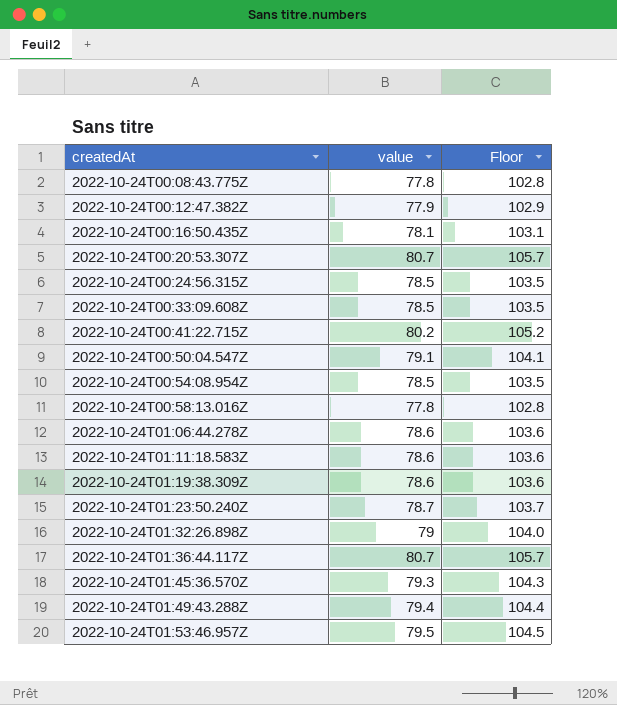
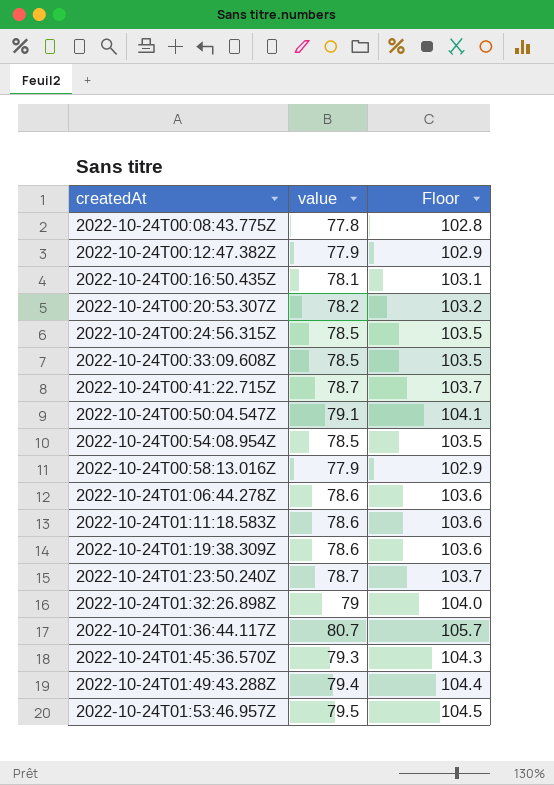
2022-10-24T00:20:53.307Z | value: 80.7 -> 78.2
2022-10-24T00:20:53.307Z | Floor: 105.7 -> 103.2
2022-10-24T00:41:22.715Z | value: 80.2 -> 78.7
2022-10-24T00:41:22.715Z | Floor: 105.2 -> 103.7
2022-10-24T00:58:13.016Z | value: 77.8 -> 77.9
2022-10-24T00:58:13.016Z | Floor: 102.8 -> 102.9

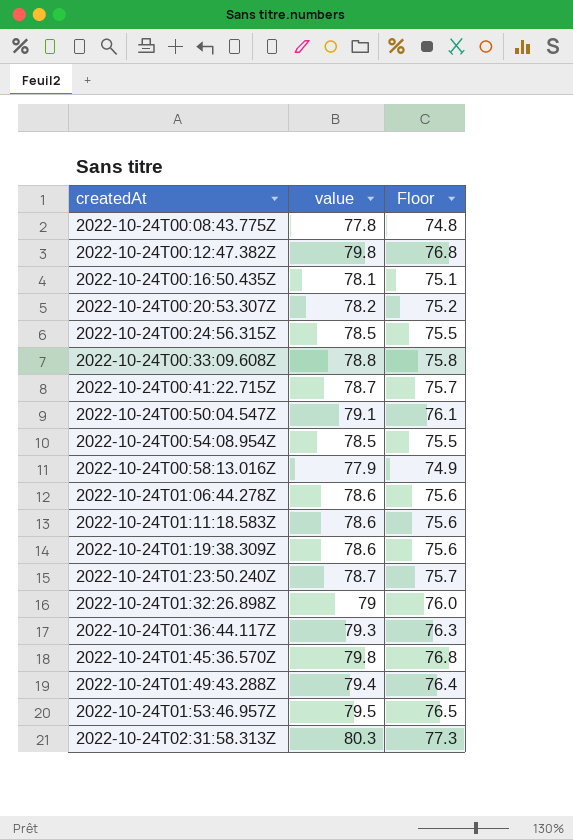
column Floor | formula: [value] + 25 -> [value] - 3
2022-10-24T00:12:47.382Z | value: 77.9 -> 79.8
2022-10-24T00:33:09.608Z | value: 78.5 -> 78.8
2022-10-24T01:36:44.117Z | value: 80.7 -> 79.3
2022-10-24T01:45:36.570Z | value: 79.3 -> 79.8
row 2022-10-24T02:31:58.313Z: none -> 80.3 | 77.3

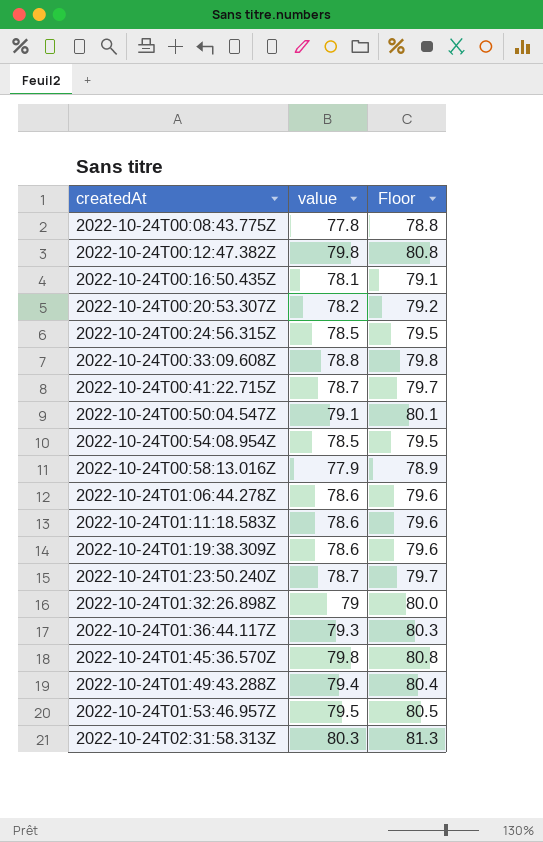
column Floor | formula: [value] - 3 -> [value] + 1

